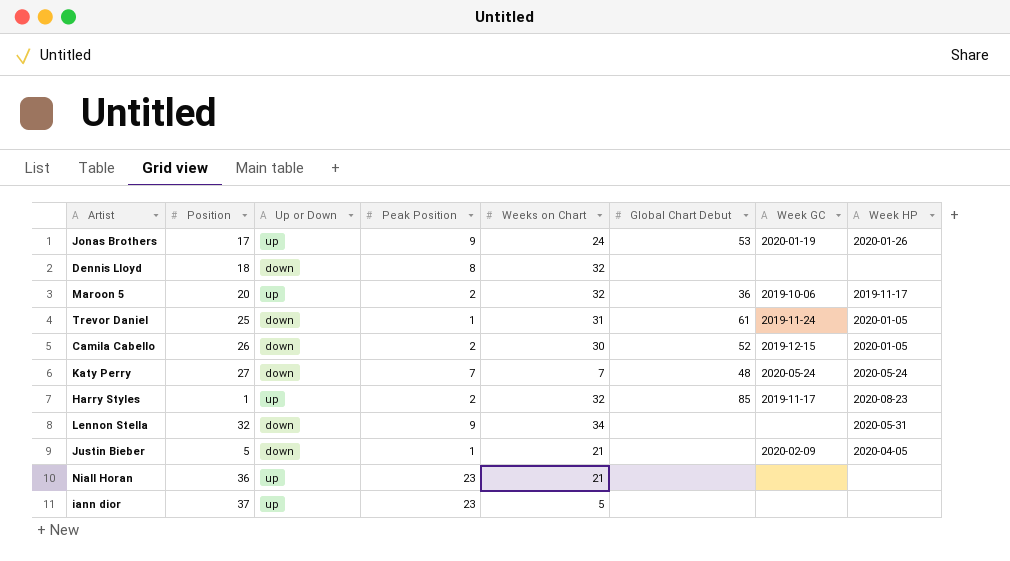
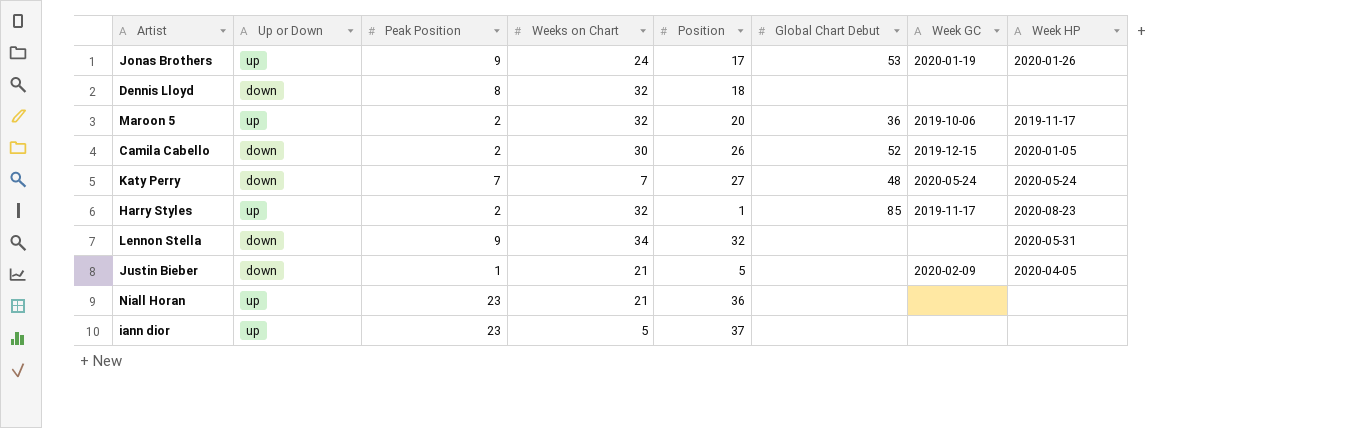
column Position | position: 2 -> 5
row Trevor Daniel: 25 | down | 1 | 31 | 61 | 2019-11-24 | 2020-01-05 -> none

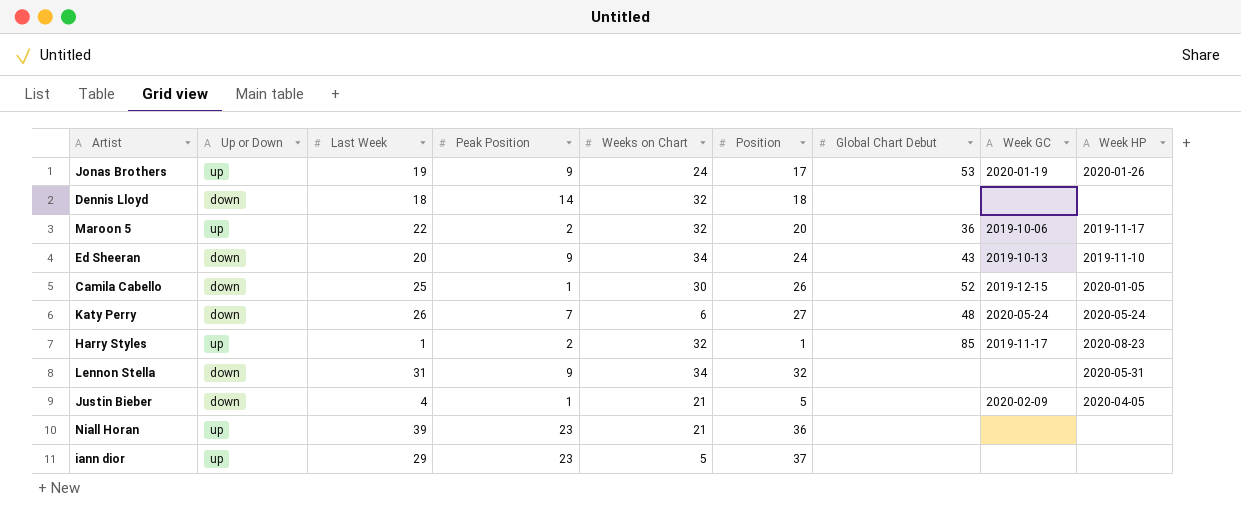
column Last Week | position: none -> 3
Dennis Lloyd | Peak Position: 8 -> 14
row Ed Sheeran: none -> down | 20 | 9 | 34 | 24 | 43 | 2019-10-13 | 2019-11-10
Camila Cabello | Peak Position: 2 -> 1
Katy Perry | Weeks on Chart: 7 -> 6

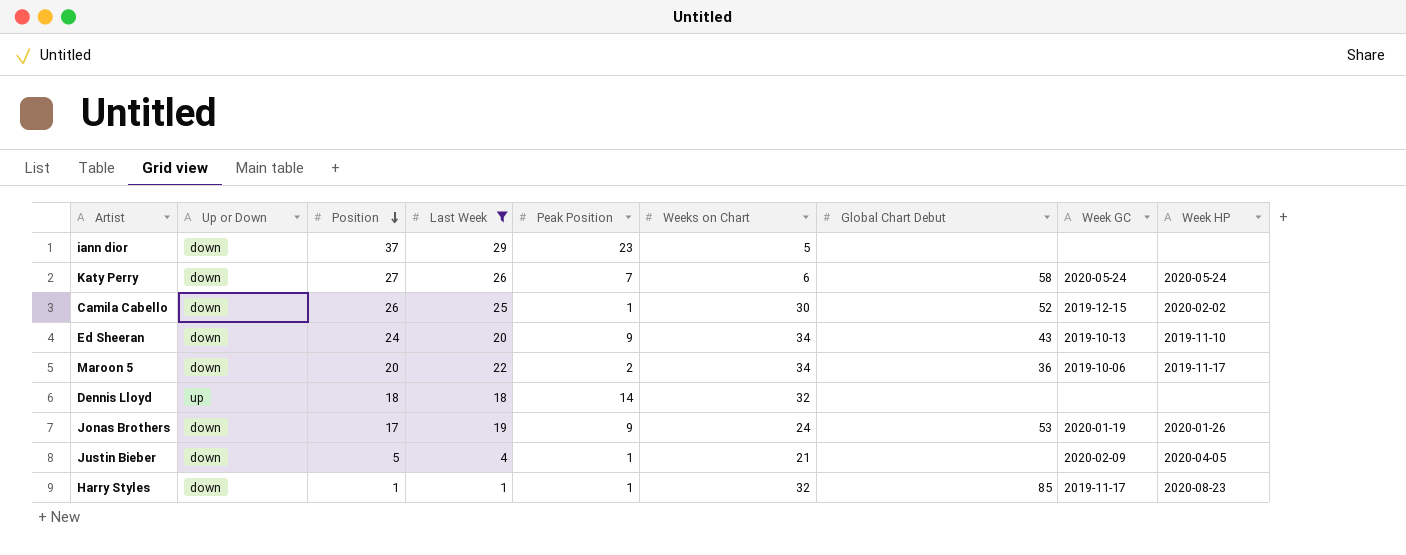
filter: none -> Last Week <= 29
row order: none -> Position descending
column Position | position: 6 -> 3
iann dior | Up or Down: up -> down
Katy Perry | Global Chart Debut: 48 -> 58
Camila Cabello | Week HP: 2020-01-05 -> 2020-02-02
Maroon 5 | Up or Down: up -> down
Maroon 5 | Weeks on Chart: 32 -> 34
Dennis Lloyd | Up or Down: down -> up
Jonas Brothers | Up or Down: up -> down
Harry Styles | Up or Down: up -> down
Harry Styles | Peak Position: 2 -> 1

